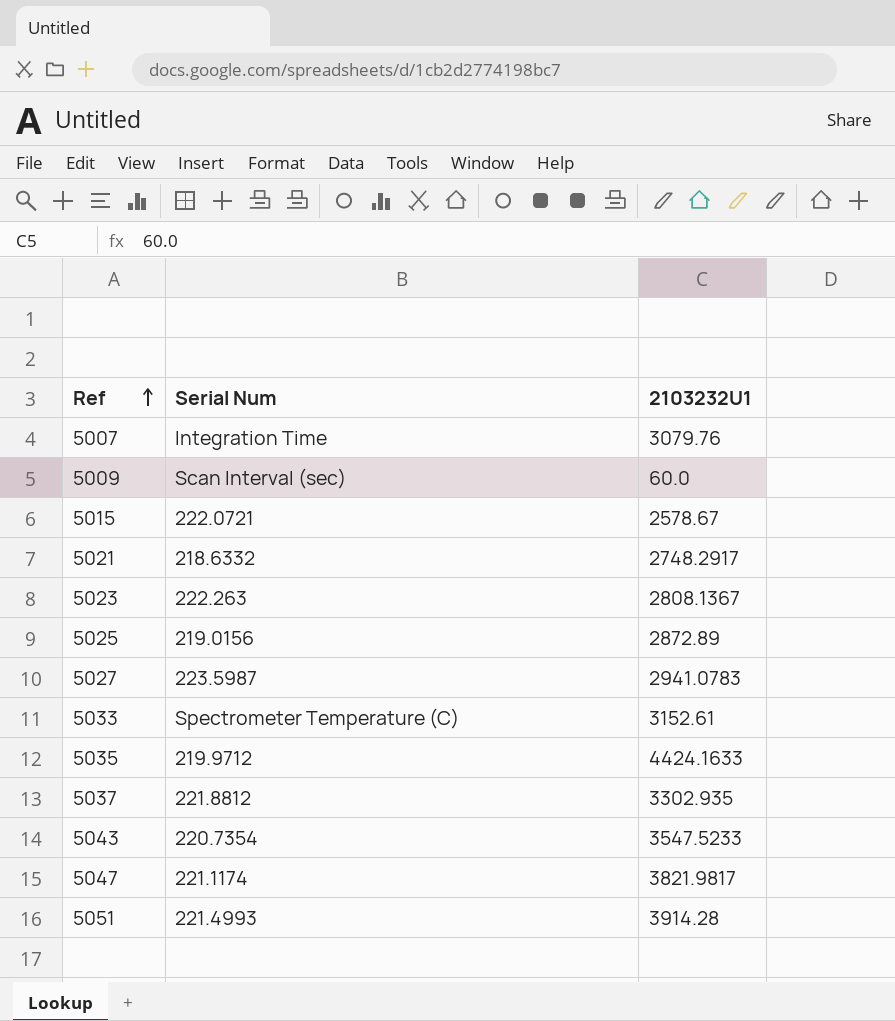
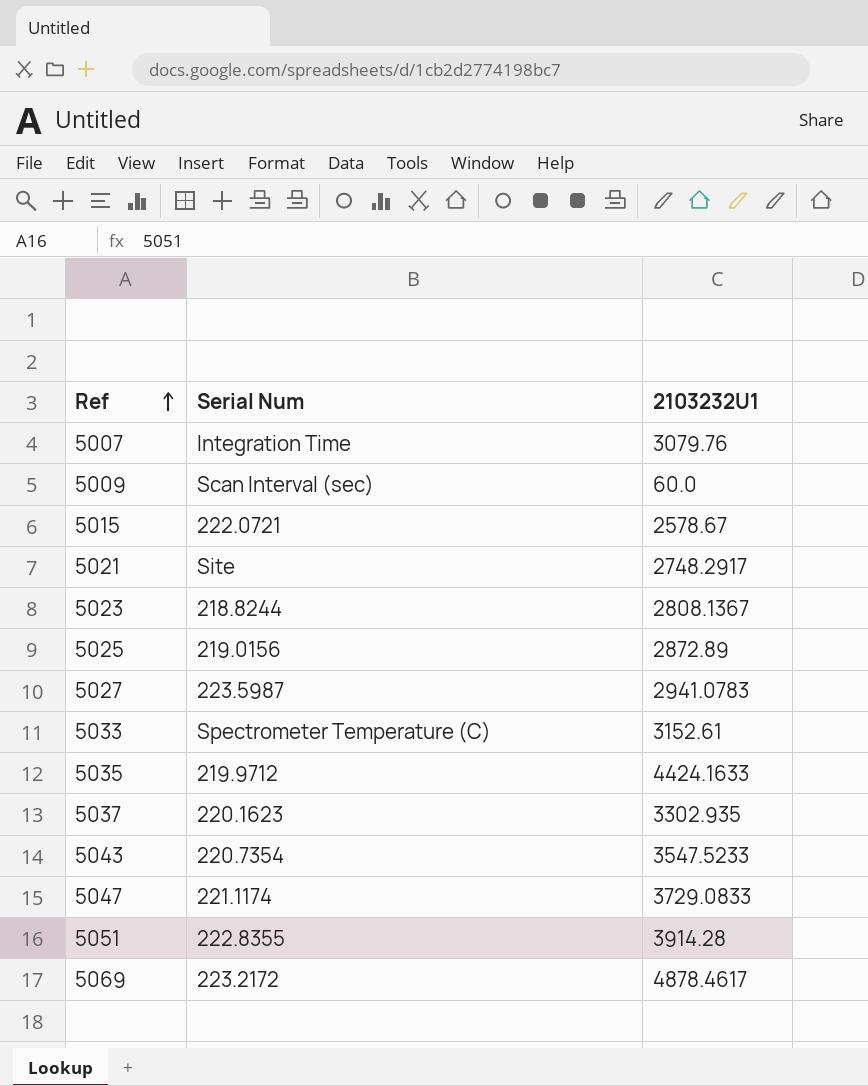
5021 | Serial Num: 218.6332 -> Site
5023 | Serial Num: 222.263 -> 218.8244
5037 | Serial Num: 221.8812 -> 220.1623
5047 | 2103232U1: 3821.9817 -> 3729.0833
5051 | Serial Num: 221.4993 -> 222.8355
row 5069: none -> 223.2172 | 4878.4617

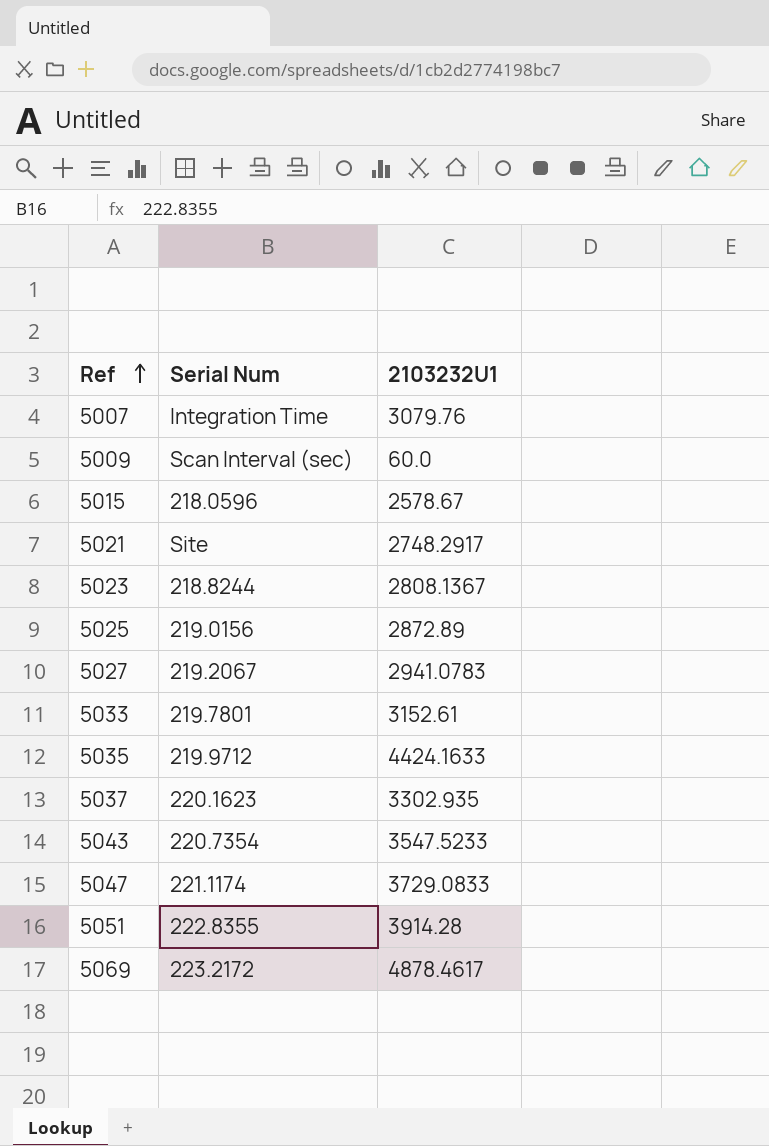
5015 | Serial Num: 222.0721 -> 218.0596
5027 | Serial Num: 223.5987 -> 219.2067
5033 | Serial Num: Spectrometer Temperature (C) -> 219.7801

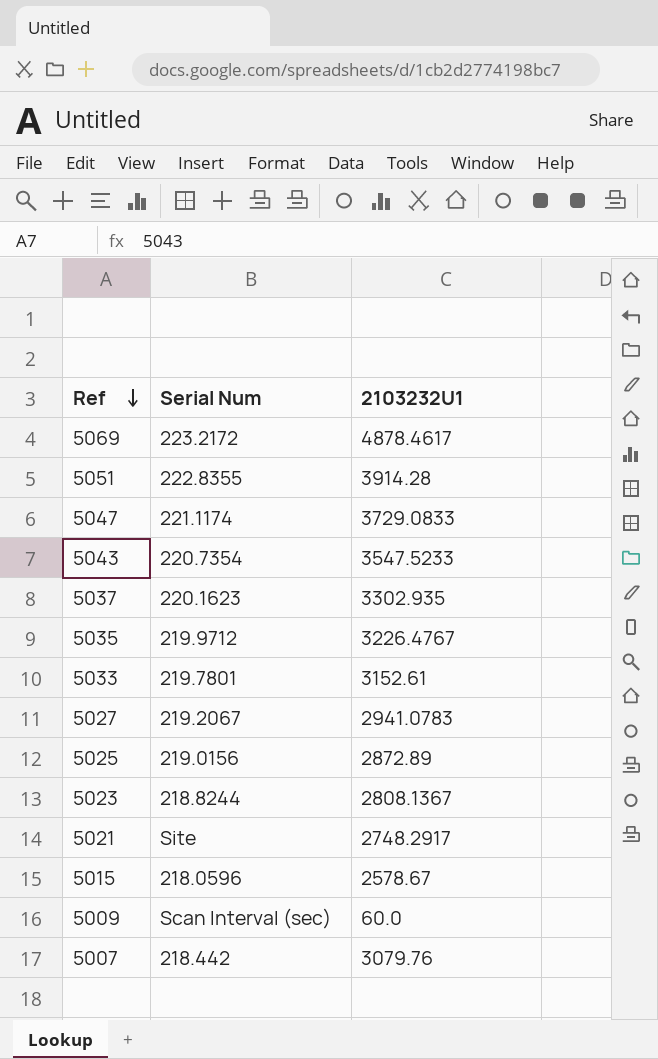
row order: Ref ascending -> Ref descending
5035 | 2103232U1: 4424.1633 -> 3226.4767
5007 | Serial Num: Integration Time -> 218.442

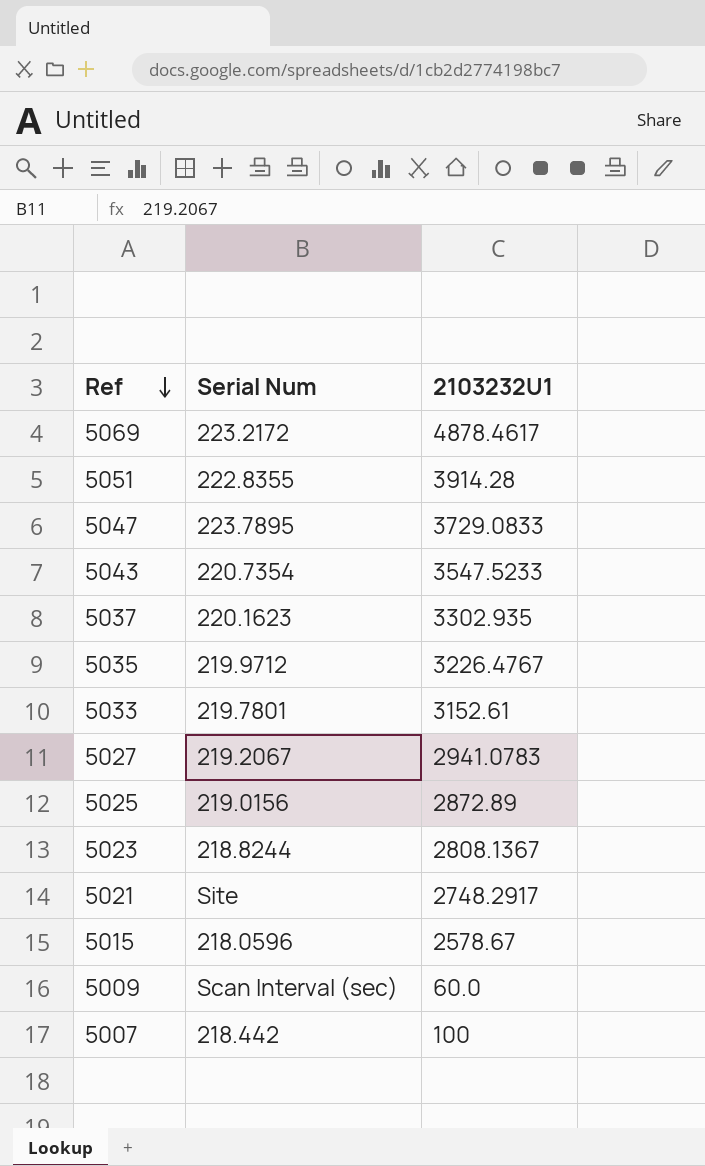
5047 | Serial Num: 221.1174 -> 223.7895
5007 | 2103232U1: 3079.76 -> 100

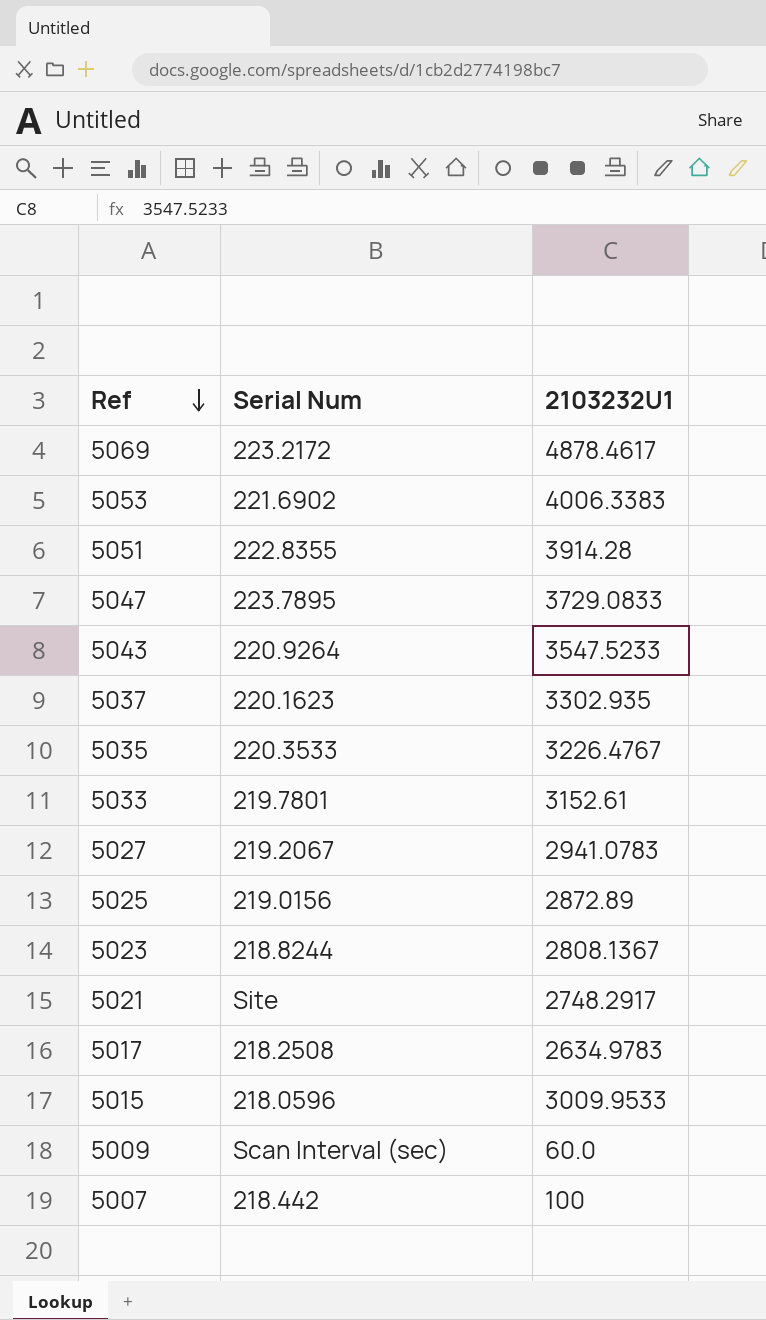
row 5053: none -> 221.6902 | 4006.3383
5043 | Serial Num: 220.7354 -> 220.9264
5035 | Serial Num: 219.9712 -> 220.3533
row 5017: none -> 218.2508 | 2634.9783
5015 | 2103232U1: 2578.67 -> 3009.9533

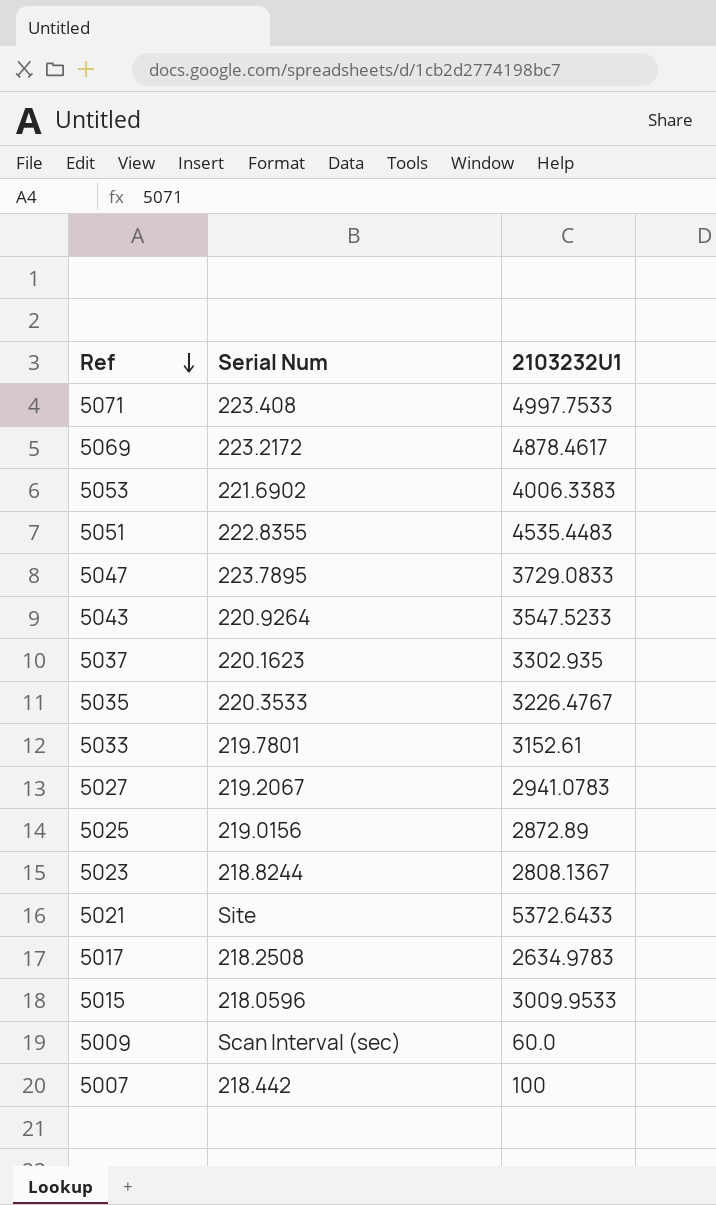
row 5071: none -> 223.408 | 4997.7533
5051 | 2103232U1: 3914.28 -> 4535.4483
5021 | 2103232U1: 2748.2917 -> 5372.6433

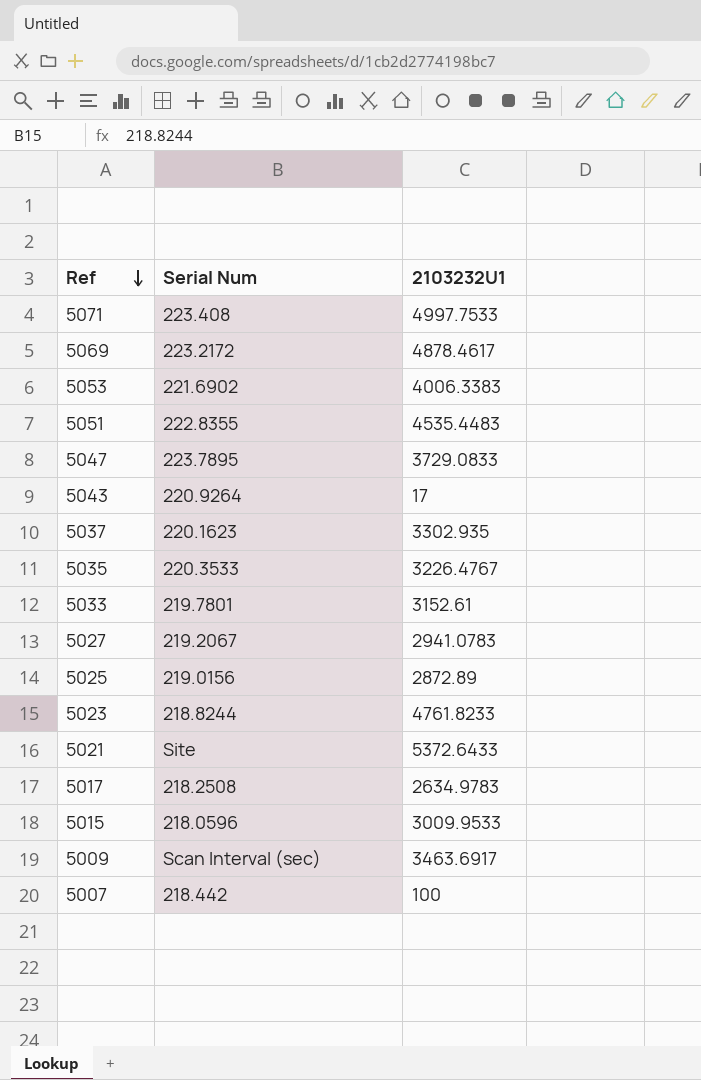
5043 | 2103232U1: 3547.5233 -> 17
5023 | 2103232U1: 2808.1367 -> 4761.8233
5009 | 2103232U1: 60.0 -> 3463.6917

